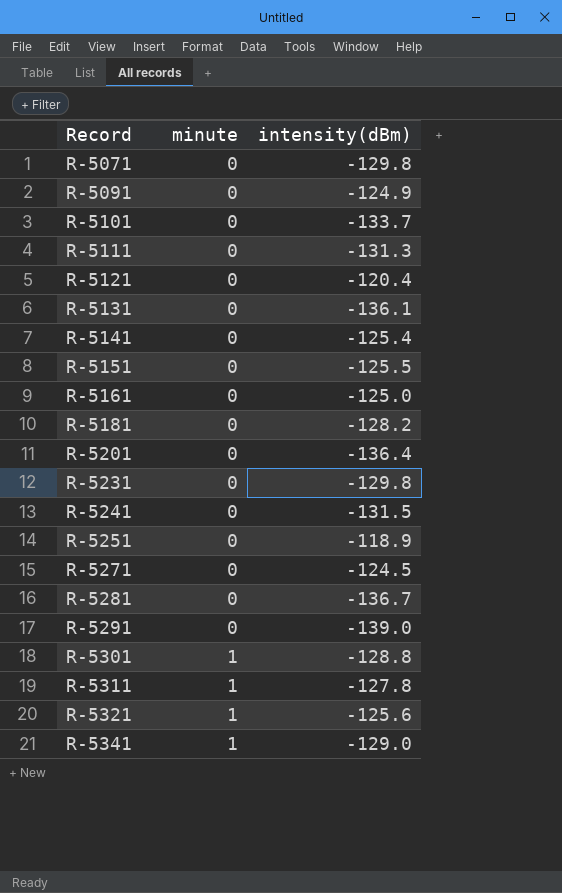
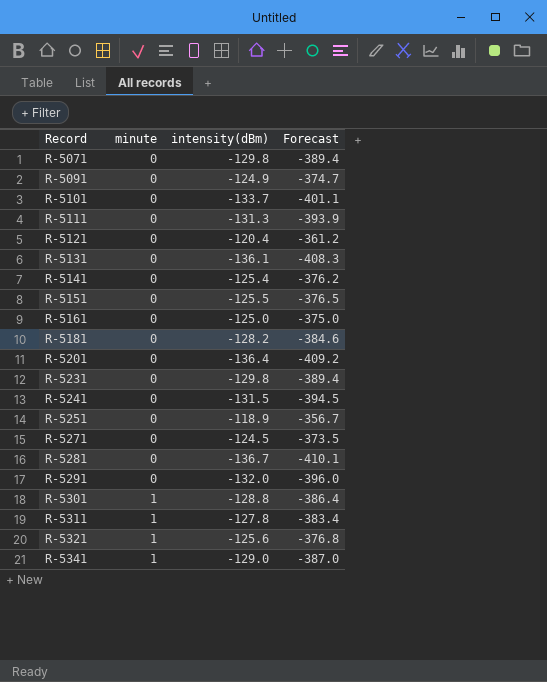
column Forecast | formula: none -> [intensity(dBm)] * 3
R-5291 | intensity(dBm): -139.0 -> -132.0

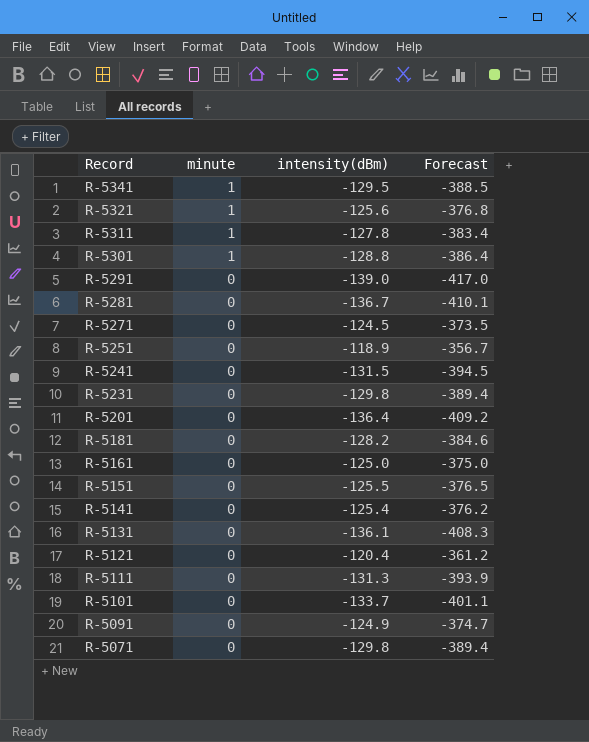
row order: Record ascending -> Record descending
R-5341 | intensity(dBm): -129.0 -> -129.5
R-5341 | Forecast: -387.0 -> -388.5
R-5291 | intensity(dBm): -132.0 -> -139.0
R-5291 | Forecast: -396.0 -> -417.0

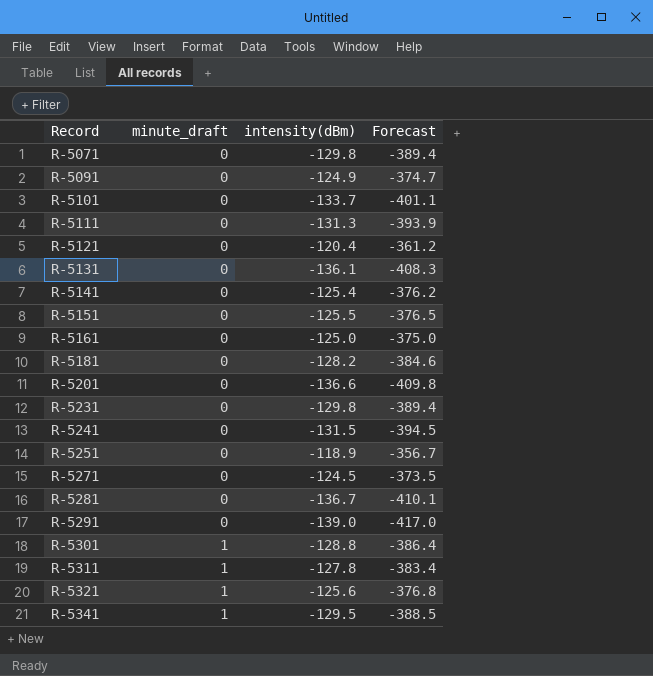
row order: Record descending -> Record ascending
column name: minute -> minute_draft
R-5201 | intensity(dBm): -136.4 -> -136.6
R-5201 | Forecast: -409.2 -> -409.8

